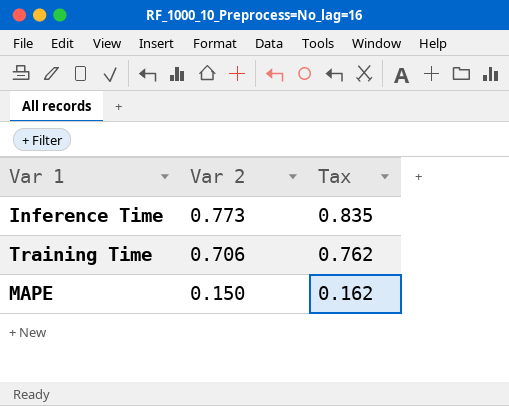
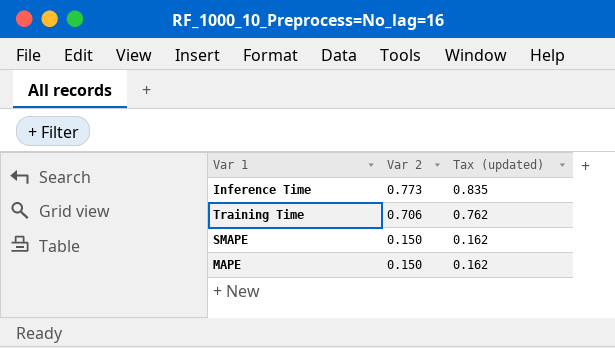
column name: Tax -> Tax (updated)
row SMAPE: none -> 0.150 | 0.162

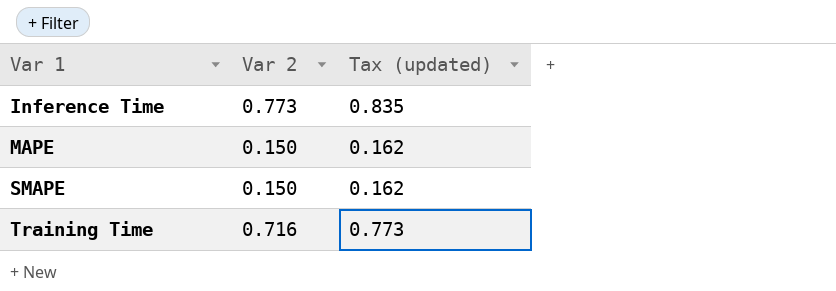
row order: Var 2 descending -> Var 1 ascending
Training Time | Var 2: 0.706 -> 0.716
Training Time | Tax (updated): 0.762 -> 0.773

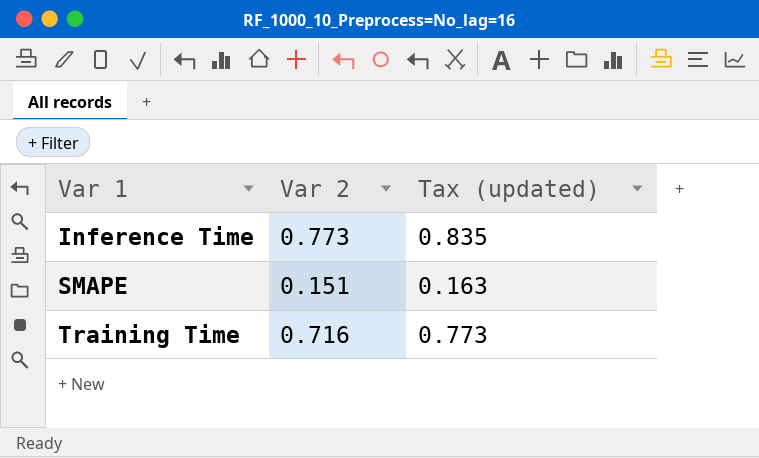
row MAPE: 0.150 | 0.162 -> none
SMAPE | Var 2: 0.150 -> 0.151
SMAPE | Tax (updated): 0.162 -> 0.163

